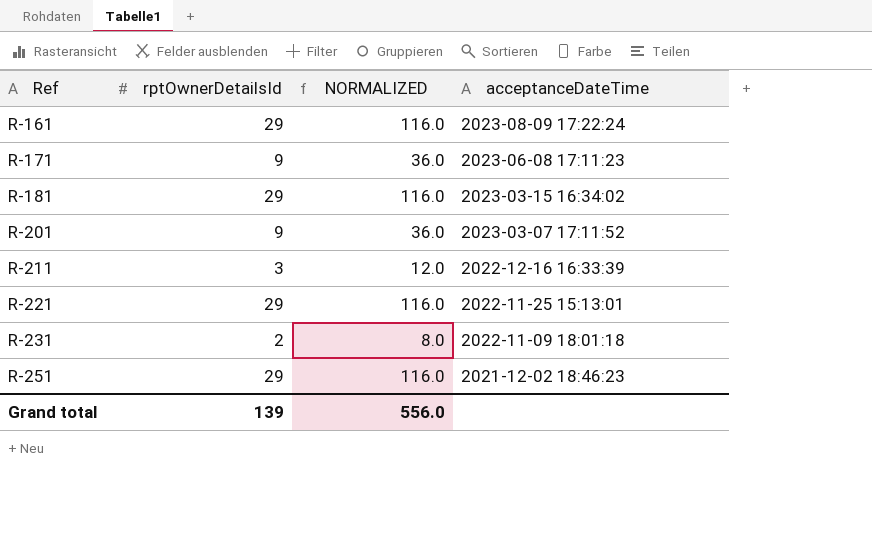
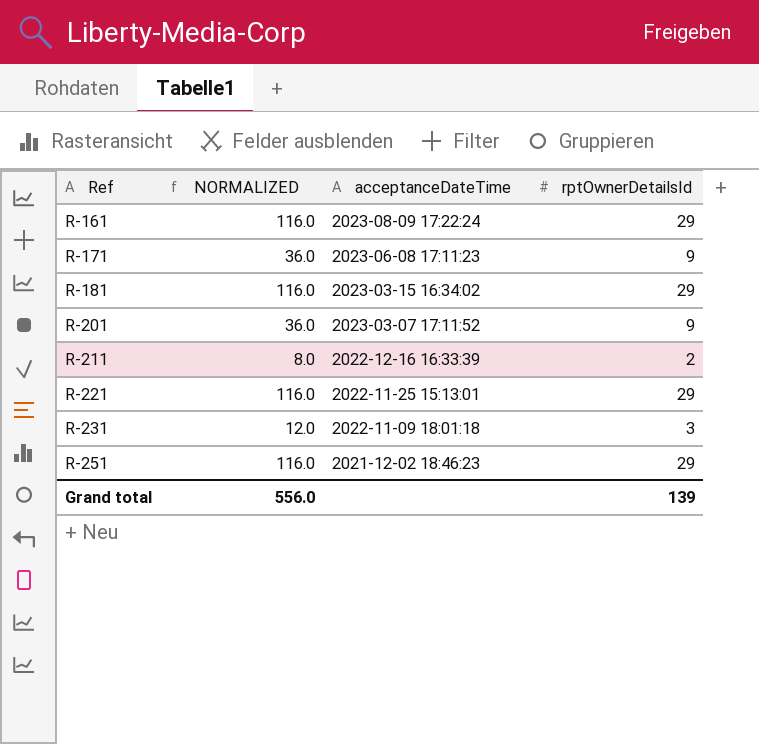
column rptOwnerDetailsId | position: 2 -> 4
R-211 | NORMALIZED: 12.0 -> 8.0
R-211 | rptOwnerDetailsId: 3 -> 2
R-231 | NORMALIZED: 8.0 -> 12.0
R-231 | rptOwnerDetailsId: 2 -> 3

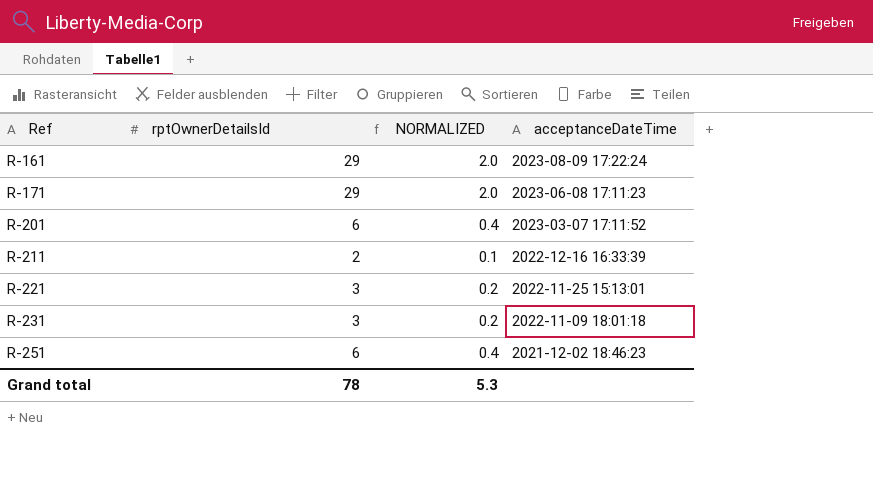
column rptOwnerDetailsId | position: 4 -> 2
column NORMALIZED | formula: [rptOwnerDetailsId] * 4 -> [rptOwnerDetailsId] * 0.07
row R-181: 116.0 | 2023-03-15 16:34:02 | 29 -> none
R-171 | rptOwnerDetailsId: 9 -> 29
R-201 | rptOwnerDetailsId: 9 -> 6
R-221 | rptOwnerDetailsId: 29 -> 3
R-251 | rptOwnerDetailsId: 29 -> 6
Grand total | rptOwnerDetailsId: 139 -> 78
Grand total | NORMALIZED: 556.0 -> 5.3

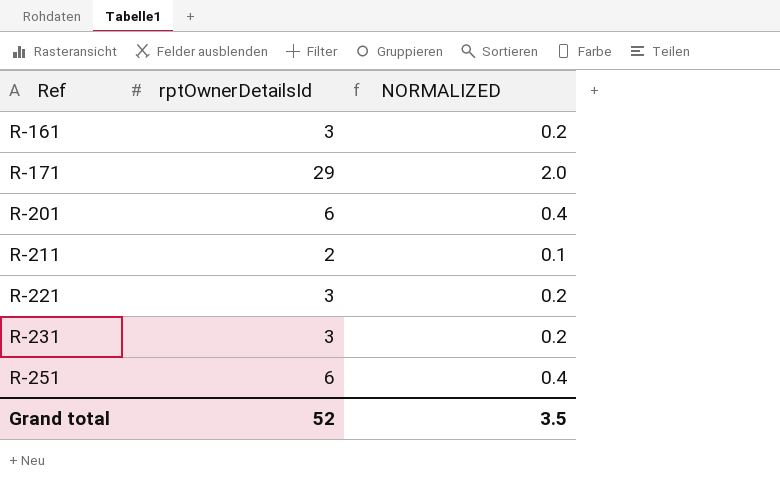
column acceptanceDateTime | position: 4 -> none
R-161 | rptOwnerDetailsId: 29 -> 3
R-161 | NORMALIZED: 2.0 -> 0.2
Grand total | rptOwnerDetailsId: 78 -> 52
Grand total | NORMALIZED: 5.3 -> 3.5

